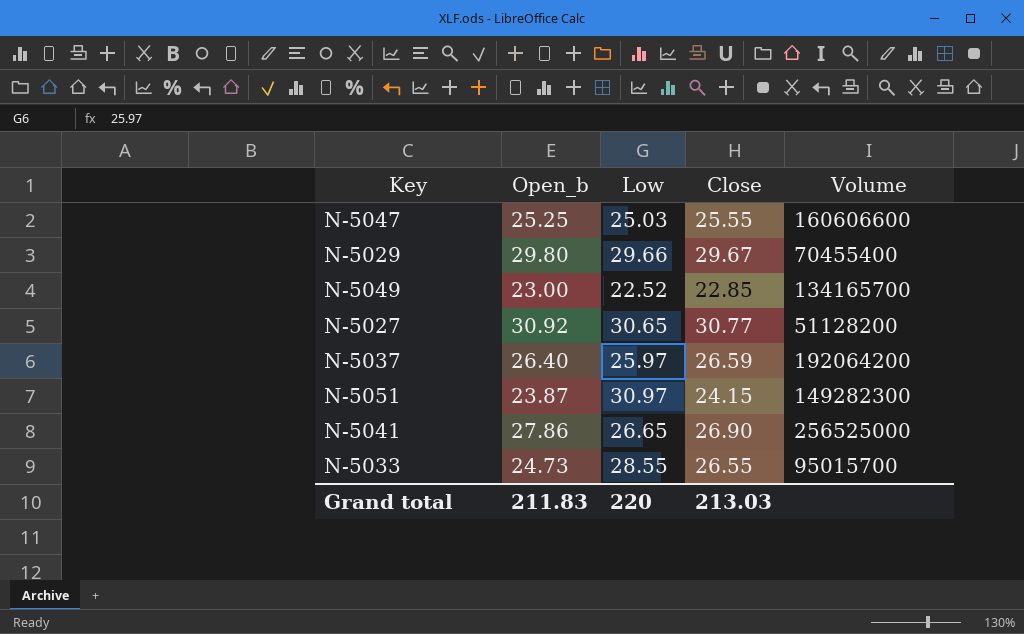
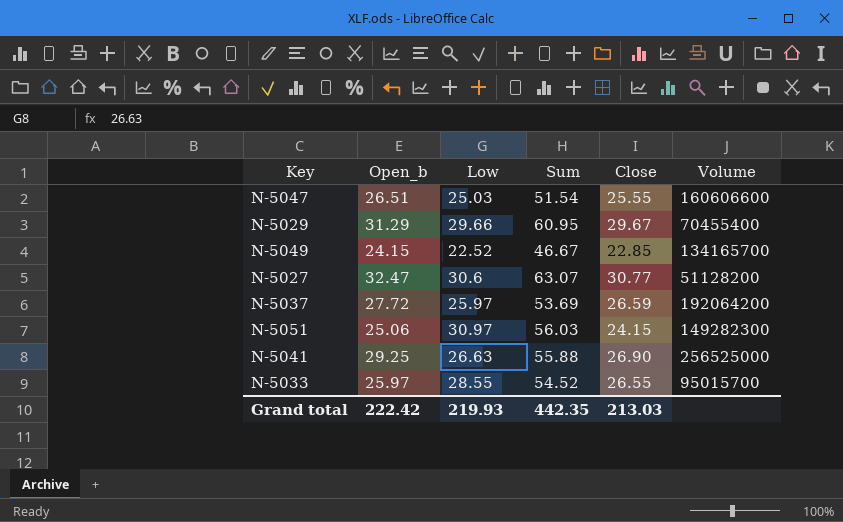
column Sum | formula: none -> [Open_b] + [Low]
N-5047 | Open_b: 25.25 -> 26.51
N-5029 | Open_b: 29.80 -> 31.29
N-5049 | Open_b: 23.00 -> 24.15
N-5027 | Open_b: 30.92 -> 32.47
N-5027 | Low: 30.65 -> 30.6
N-5037 | Open_b: 26.40 -> 27.72
N-5051 | Open_b: 23.87 -> 25.06
N-5041 | Open_b: 27.86 -> 29.25
N-5041 | Low: 26.65 -> 26.63
N-5033 | Open_b: 24.73 -> 25.97
Grand total | Open_b: 211.83 -> 222.42
Grand total | Low: 220 -> 219.93

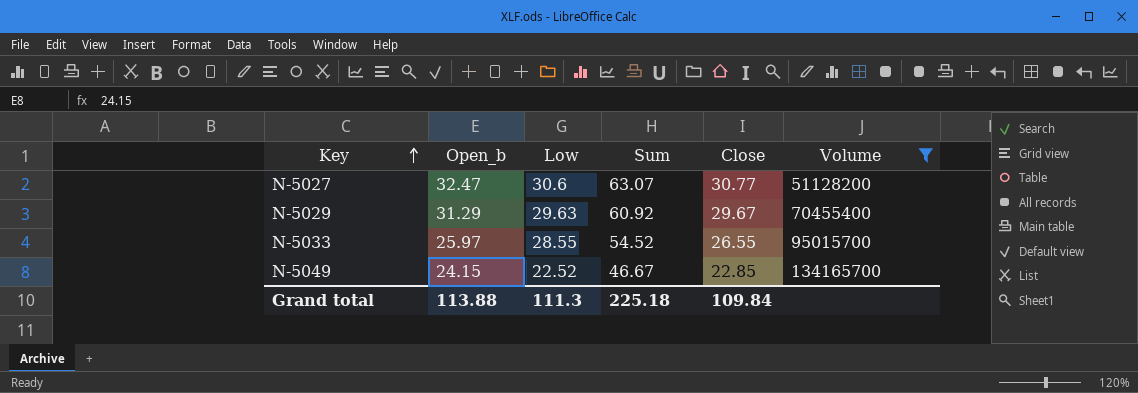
filter: none -> Volume <= 134165700
row order: none -> Key ascending
N-5029 | Low: 29.66 -> 29.63
N-5029 | Sum: 60.95 -> 60.92
Grand total | Open_b: 222.42 -> 113.88
Grand total | Low: 219.93 -> 111.3
Grand total | Sum: 442.35 -> 225.18
Grand total | Close: 213.03 -> 109.84

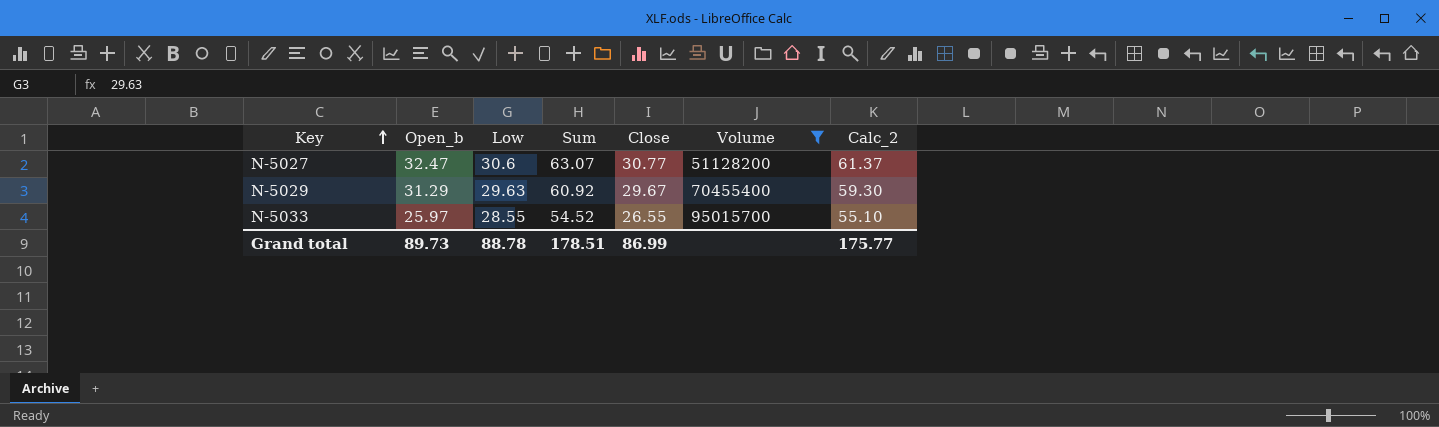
column Calc_2 | formula: none -> [Low] + [Close]
row N-5049: 24.15 | 22.52 | 46.67 | 22.85 | 134165700 -> none
Grand total | Open_b: 113.88 -> 89.73
Grand total | Low: 111.3 -> 88.78
Grand total | Sum: 225.18 -> 178.51
Grand total | Close: 109.84 -> 86.99

